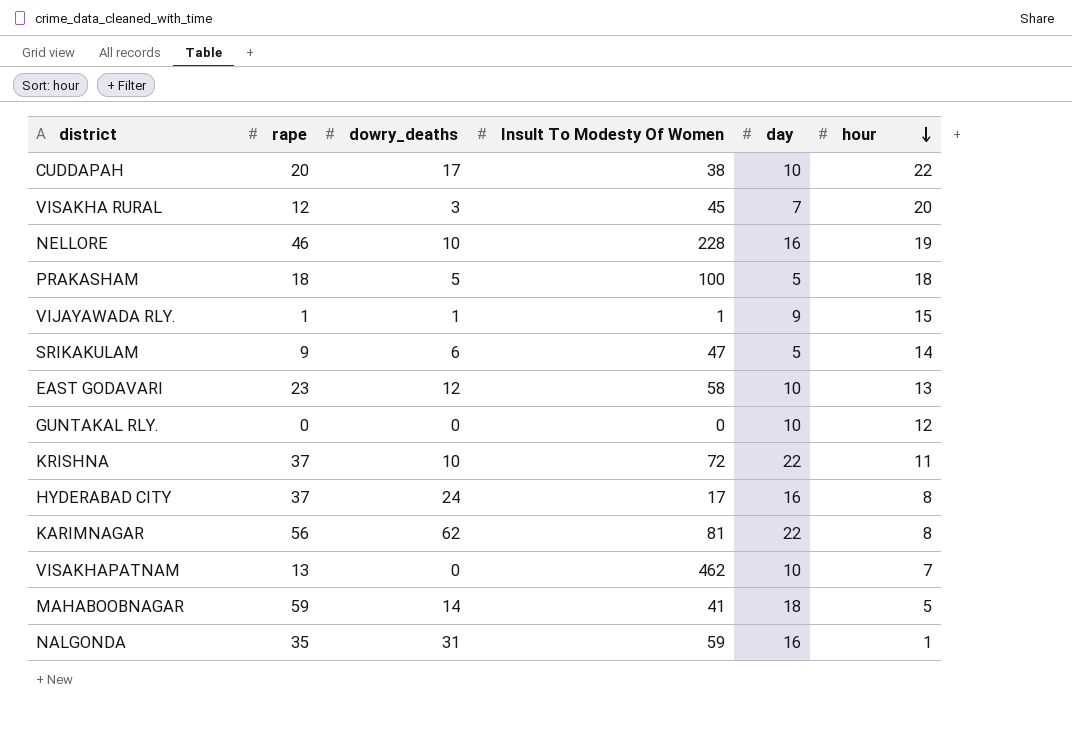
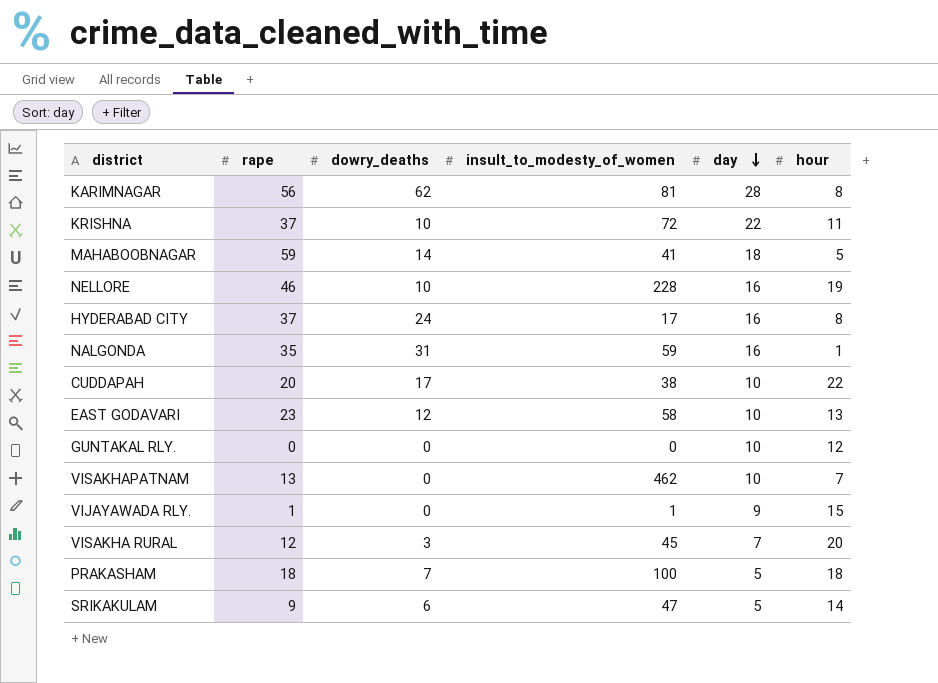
row order: hour descending -> day descending
column name: Insult To Modesty Of Women -> insult_to_modesty_of_women
KARIMNAGAR | day: 22 -> 28
VIJAYAWADA RLY. | dowry_deaths: 1 -> 0
PRAKASHAM | dowry_deaths: 5 -> 7

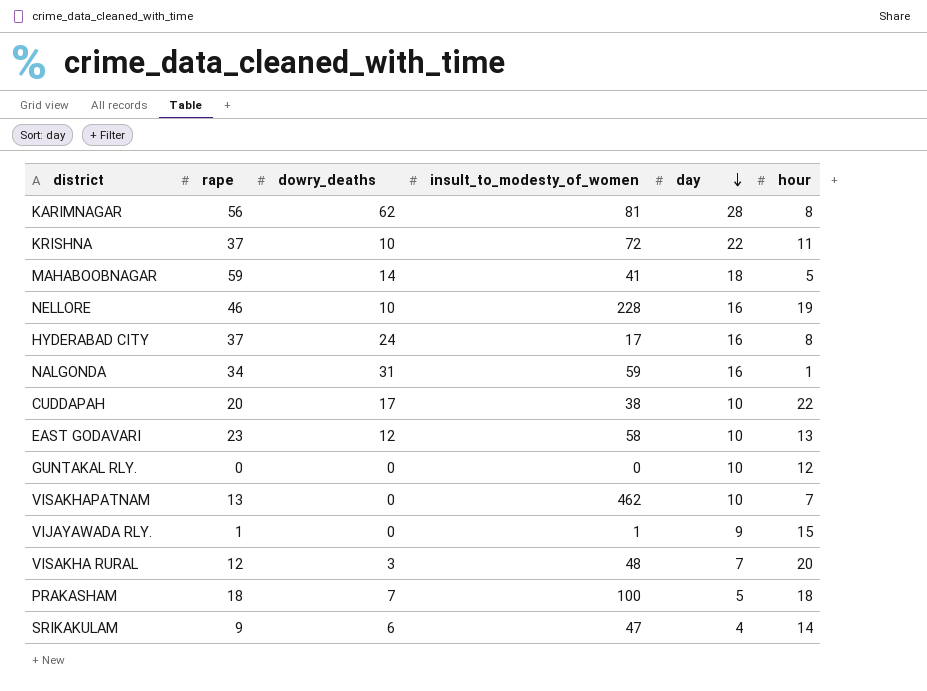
NALGONDA | rape: 35 -> 34
VISAKHA RURAL | insult_to_modesty_of_women: 45 -> 48
SRIKAKULAM | day: 5 -> 4

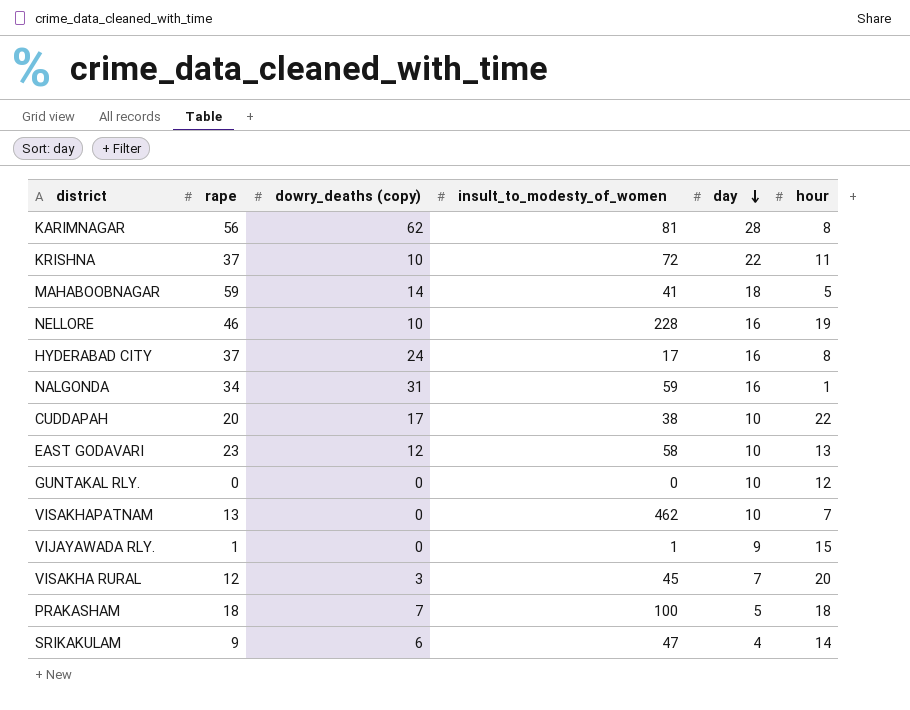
column name: dowry_deaths -> dowry_deaths (copy)
VISAKHA RURAL | insult_to_modesty_of_women: 48 -> 45

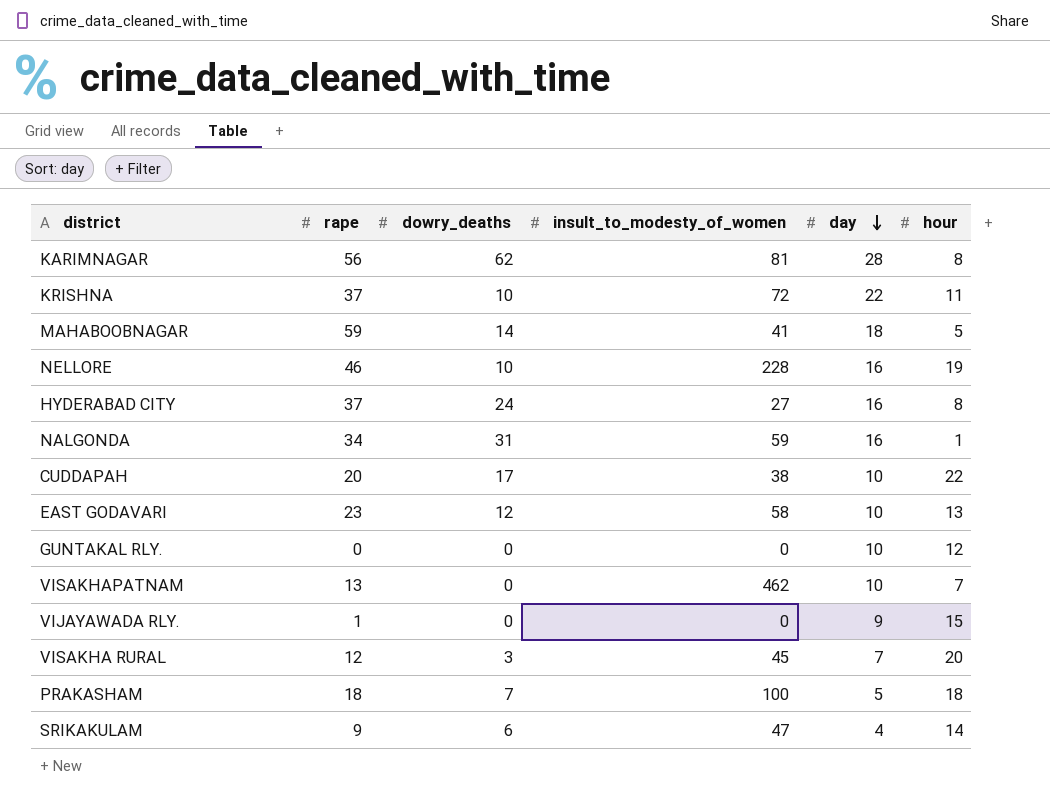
column name: dowry_deaths (copy) -> dowry_deaths
HYDERABAD CITY | insult_to_modesty_of_women: 17 -> 27
VIJAYAWADA RLY. | insult_to_modesty_of_women: 1 -> 0

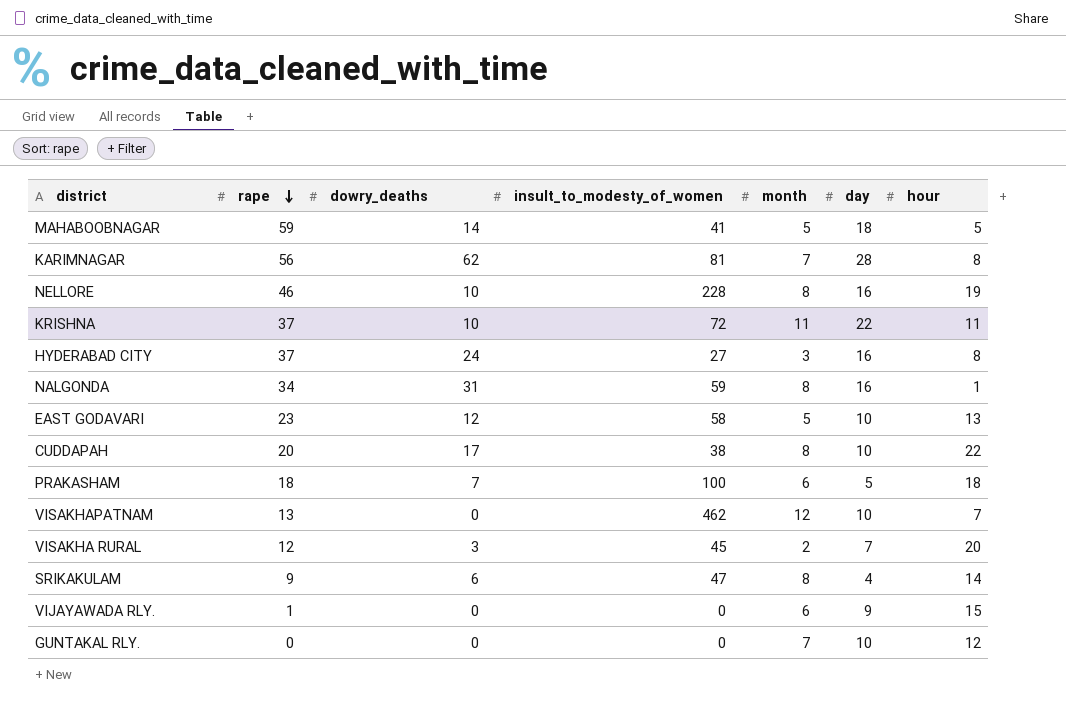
row order: day descending -> rape descending
column month | position: none -> 5

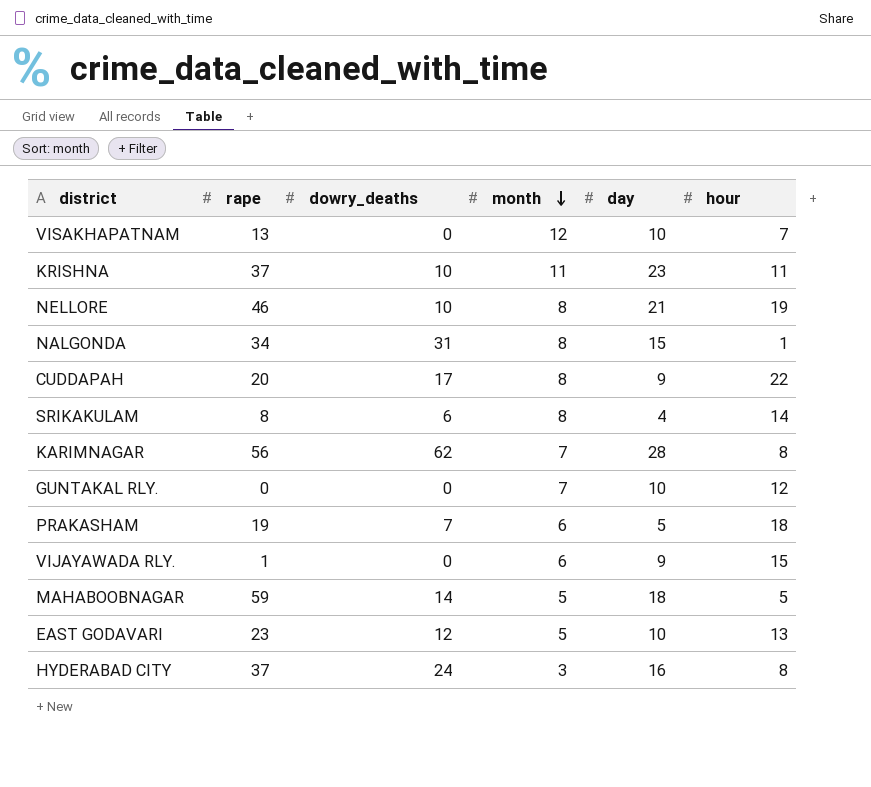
row order: rape descending -> month descending
column insult_to_modesty_of_women | position: 4 -> none
row VISAKHA RURAL: 12 | 3 | 45 | 2 | 7 | 20 -> none
KRISHNA | day: 22 -> 23
NELLORE | day: 16 -> 21
NALGONDA | day: 16 -> 15
CUDDAPAH | day: 10 -> 9
SRIKAKULAM | rape: 9 -> 8
PRAKASHAM | rape: 18 -> 19

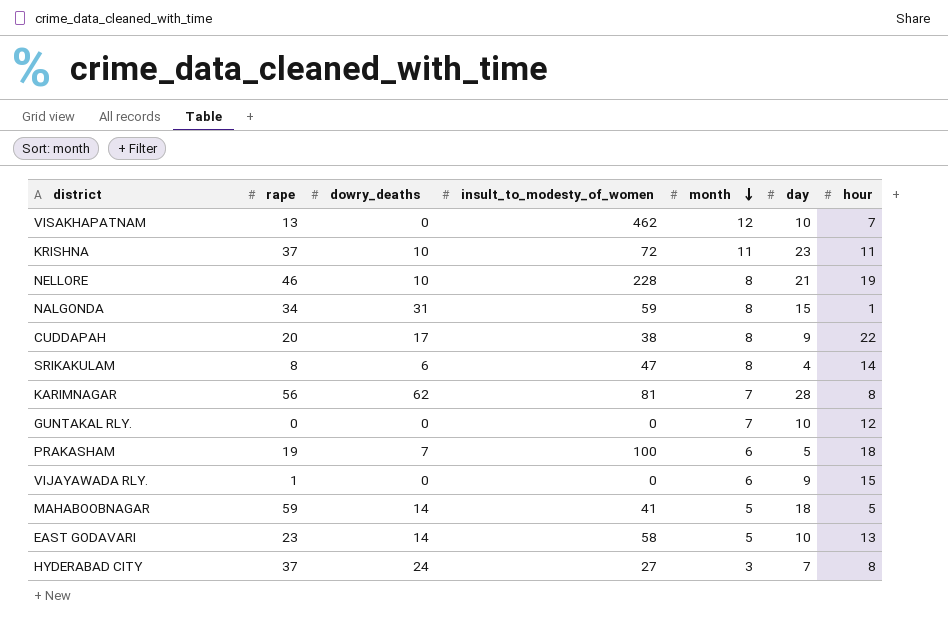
column insult_to_modesty_of_women | position: none -> 4
EAST GODAVARI | dowry_deaths: 12 -> 14
HYDERABAD CITY | day: 16 -> 7

